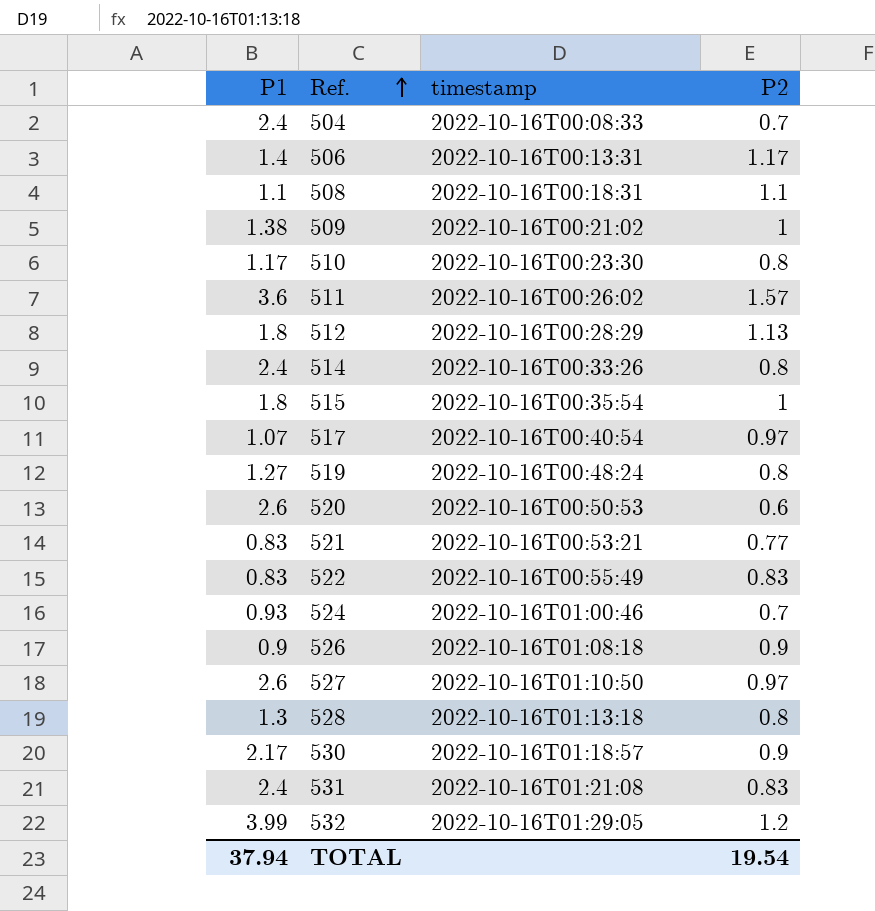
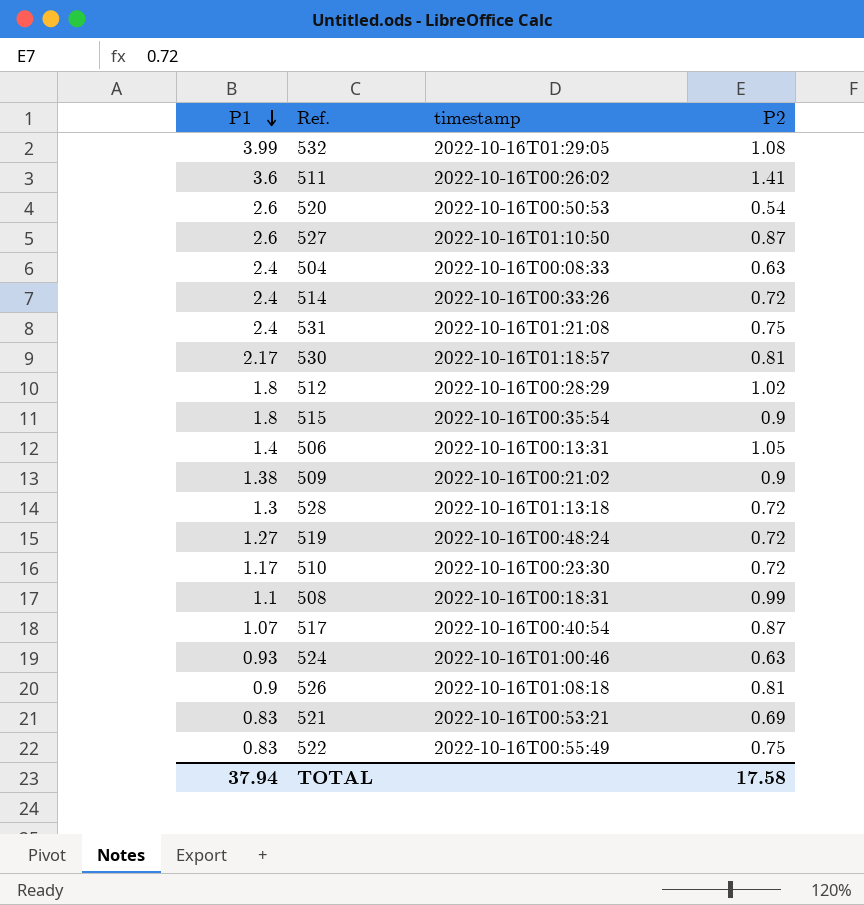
row order: Ref. ascending -> P1 descending
532 | P2: 1.2 -> 1.08
511 | P2: 1.57 -> 1.41
520 | P2: 0.6 -> 0.54
527 | P2: 0.97 -> 0.87
504 | P2: 0.7 -> 0.63
514 | P2: 0.8 -> 0.72
531 | P2: 0.83 -> 0.75
530 | P2: 0.9 -> 0.81
512 | P2: 1.13 -> 1.02
515 | P2: 1 -> 0.9
506 | P2: 1.17 -> 1.05
509 | P2: 1 -> 0.9
528 | P2: 0.8 -> 0.72
519 | P2: 0.8 -> 0.72
510 | P2: 0.8 -> 0.72
508 | P2: 1.1 -> 0.99
517 | P2: 0.97 -> 0.87
524 | P2: 0.7 -> 0.63
526 | P2: 0.9 -> 0.81
521 | P2: 0.77 -> 0.69
522 | P2: 0.83 -> 0.75
TOTAL | P2: 19.54 -> 17.58

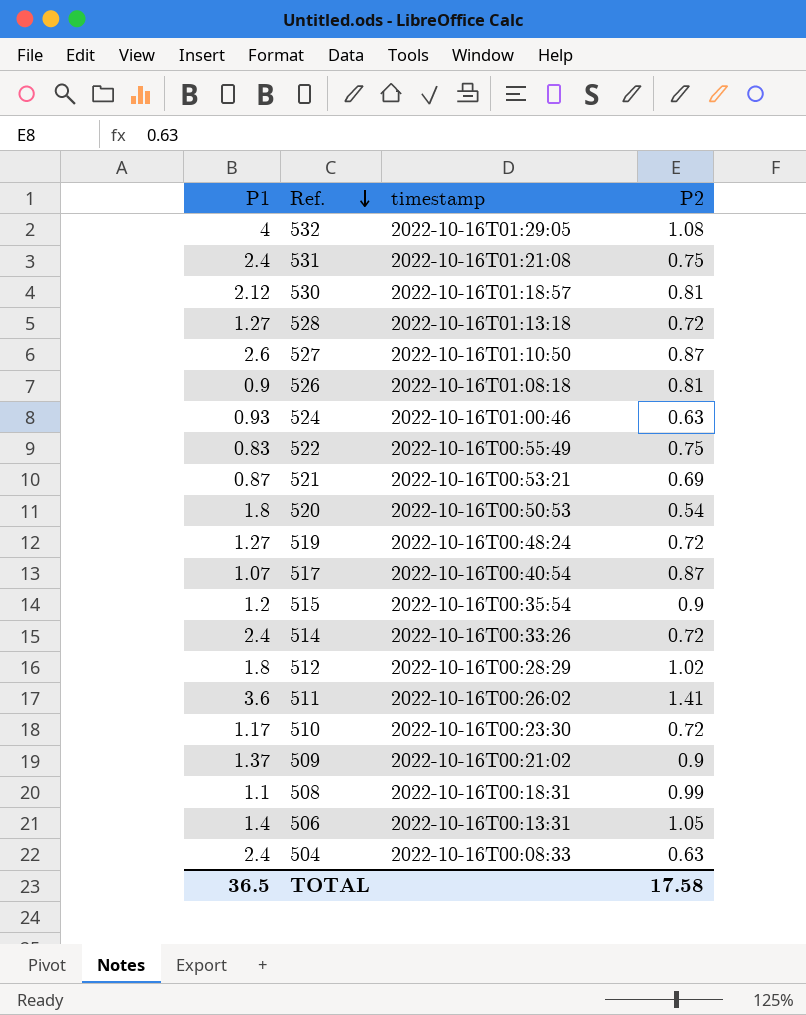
row order: P1 descending -> Ref. descending
532 | P1: 3.99 -> 4
530 | P1: 2.17 -> 2.12
528 | P1: 1.3 -> 1.27
521 | P1: 0.83 -> 0.87
520 | P1: 2.6 -> 1.8
515 | P1: 1.8 -> 1.2
509 | P1: 1.38 -> 1.37
TOTAL | P1: 37.94 -> 36.5

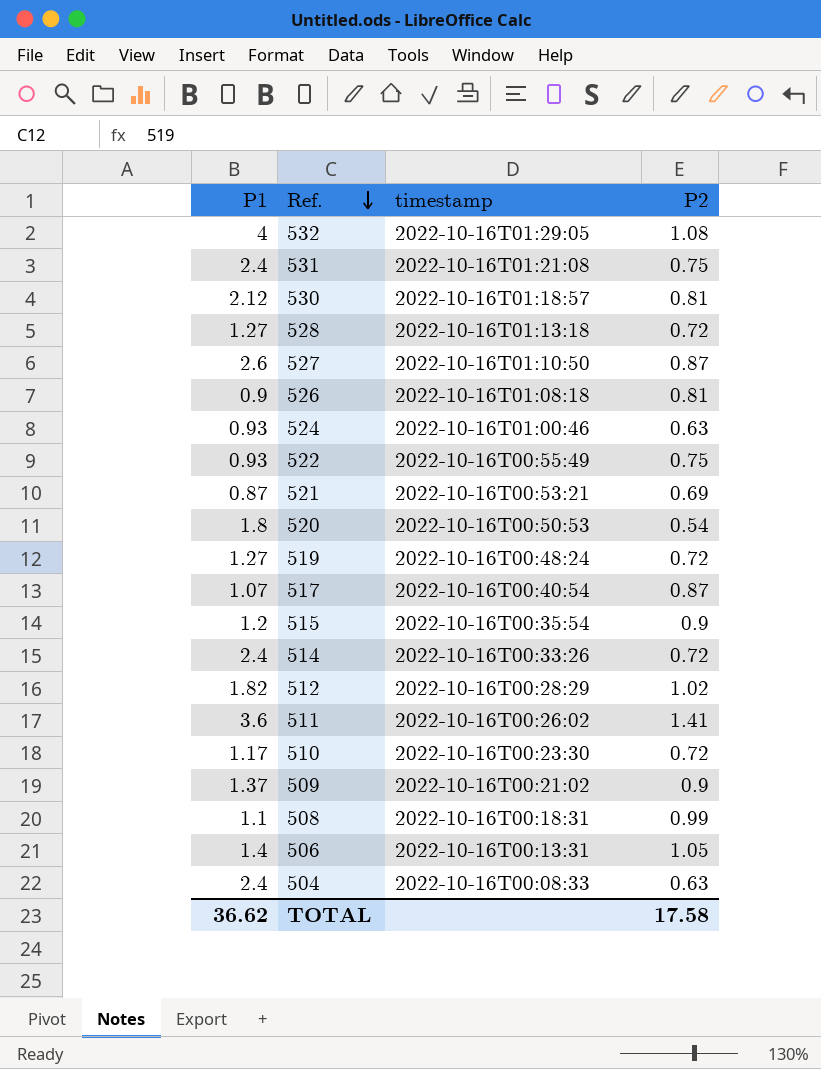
522 | P1: 0.83 -> 0.93
512 | P1: 1.8 -> 1.82
TOTAL | P1: 36.5 -> 36.62

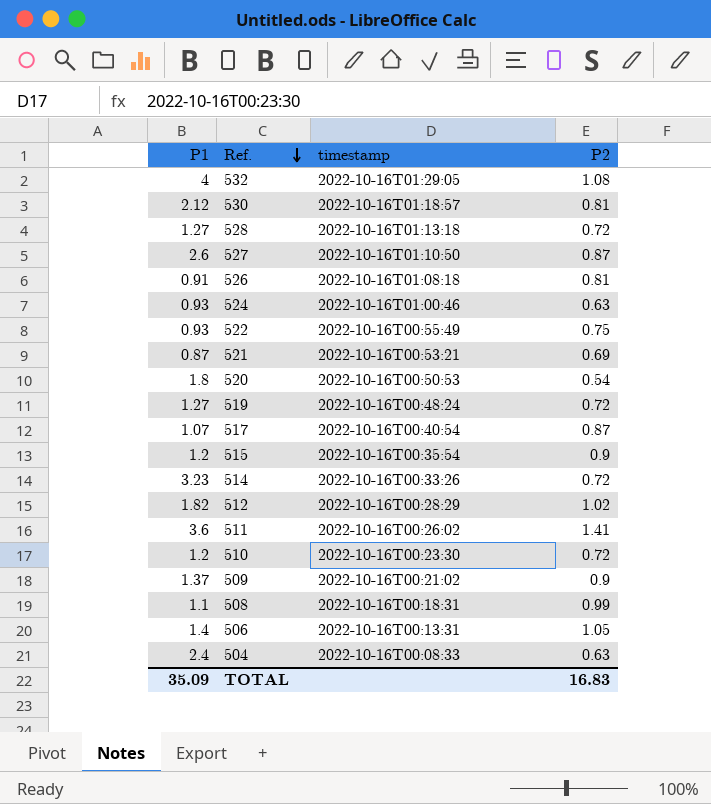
row 531: 2.4 | 2022-10-16T01:21:08 | 0.75 -> none
526 | P1: 0.9 -> 0.91
514 | P1: 2.4 -> 3.23
510 | P1: 1.17 -> 1.2
TOTAL | P1: 36.62 -> 35.09
TOTAL | P2: 17.58 -> 16.83

